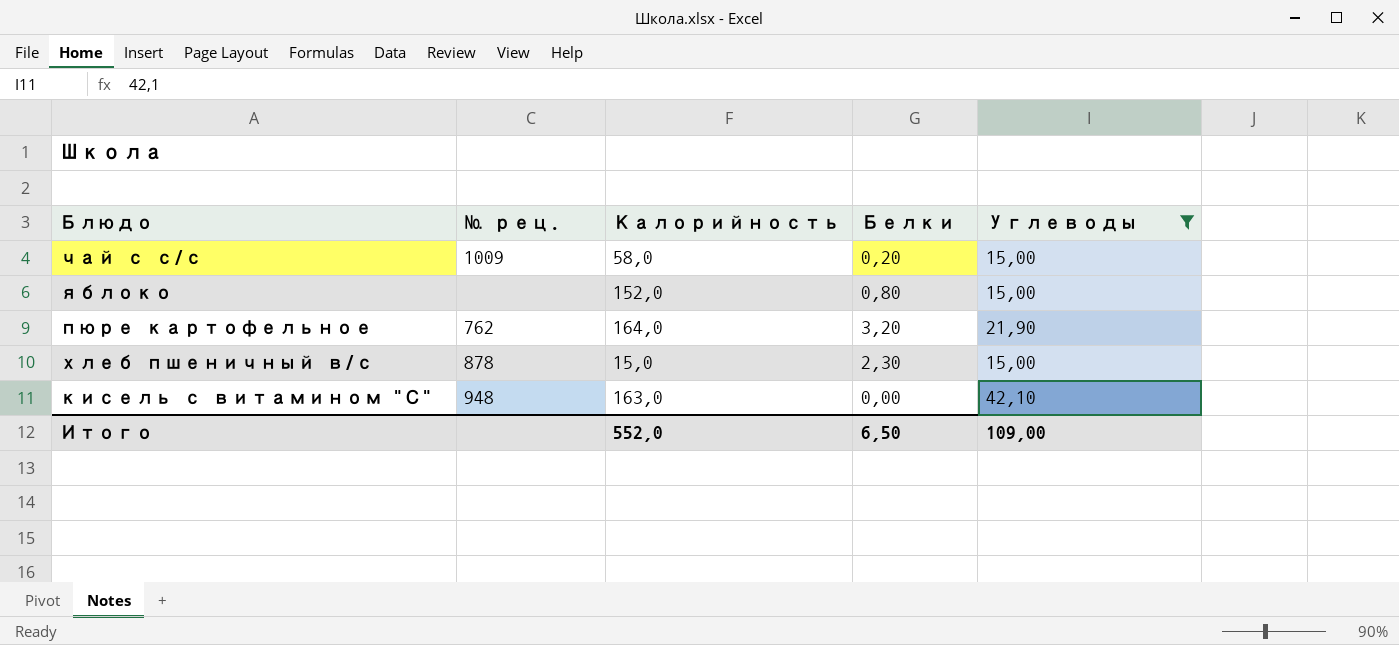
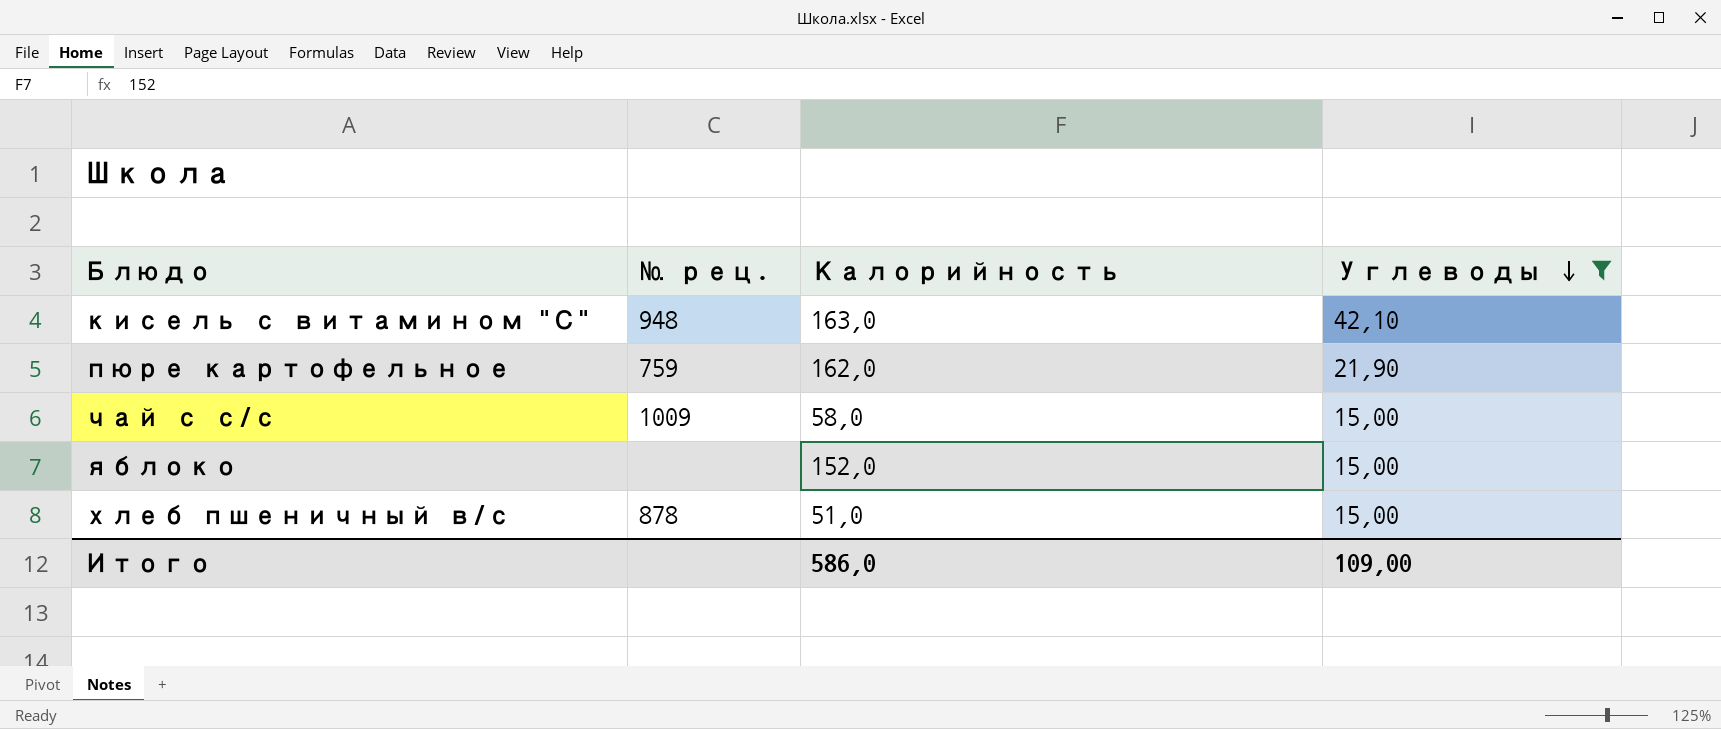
row order: none -> Углеводы descending
column Белки | position: 4 -> none
пюре картофельное | № рец.: 762 -> 759
пюре картофельное | Калорийность: 164,0 -> 162,0
хлеб пшеничный в/с | Калорийность: 15,0 -> 51,0
Итого | Калорийность: 552,0 -> 586,0

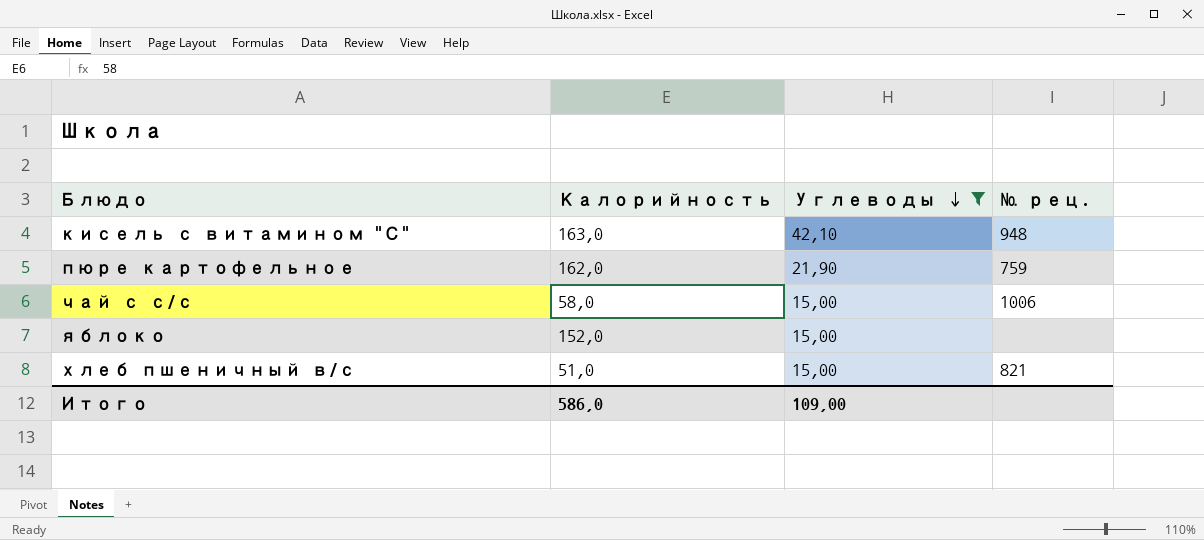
column № рец. | position: 2 -> 4
чай с с/с | № рец.: 1009 -> 1006
хлеб пшеничный в/с | № рец.: 878 -> 821

